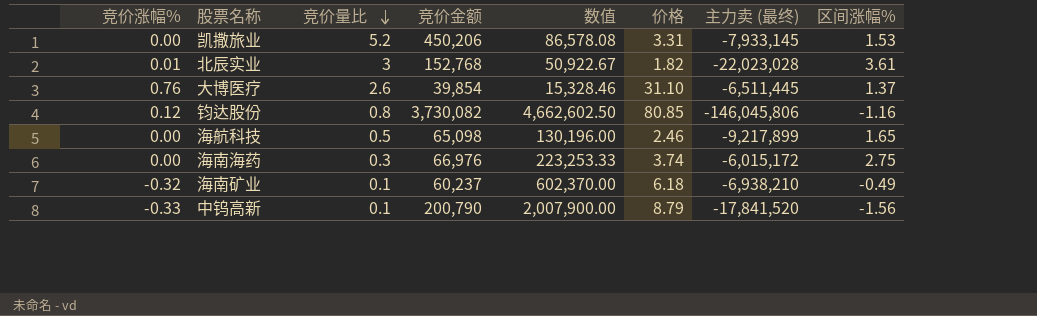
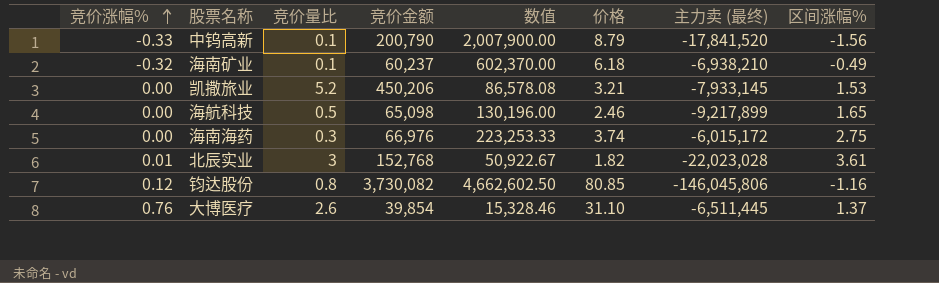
row order: 竞价量比 descending -> 竞价涨幅% ascending
凯撒旅业 | 价格: 3.31 -> 3.21

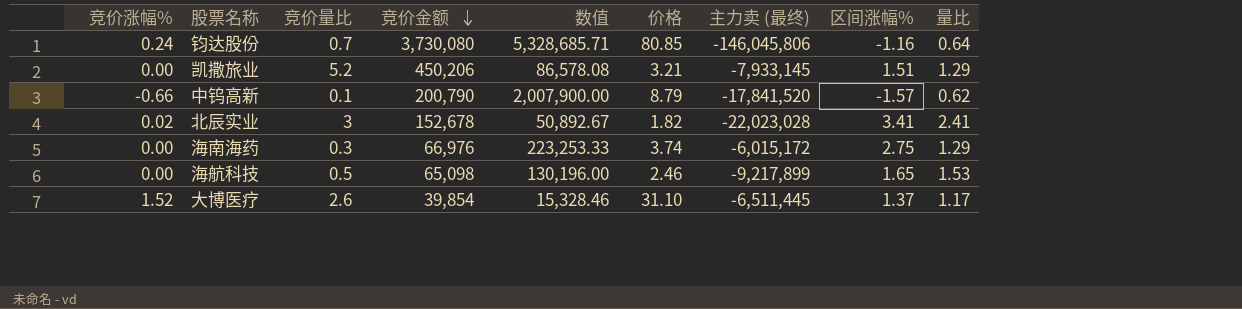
row order: 竞价涨幅% ascending -> 竞价金额 descending
column 量比 | position: none -> 9
row 海南矿业: -0.32 | 0.1 | 60,237 | 602,370.00 | 6.18 | -6,938,210 | -0.49 -> none
钧达股份 | 竞价涨幅%: 0.12 -> 0.24
钧达股份 | 竞价量比: 0.8 -> 0.7
钧达股份 | 竞价金额: 3,730,082 -> 3,730,080
钧达股份 | 数值: 4,662,602.50 -> 5,328,685.71
凯撒旅业 | 区间涨幅%: 1.53 -> 1.51
中钨高新 | 竞价涨幅%: -0.33 -> -0.66
中钨高新 | 区间涨幅%: -1.56 -> -1.57
北辰实业 | 竞价涨幅%: 0.01 -> 0.02
北辰实业 | 竞价金额: 152,768 -> 152,678
北辰实业 | 数值: 50,922.67 -> 50,892.67
北辰实业 | 区间涨幅%: 3.61 -> 3.41
大博医疗 | 竞价涨幅%: 0.76 -> 1.52

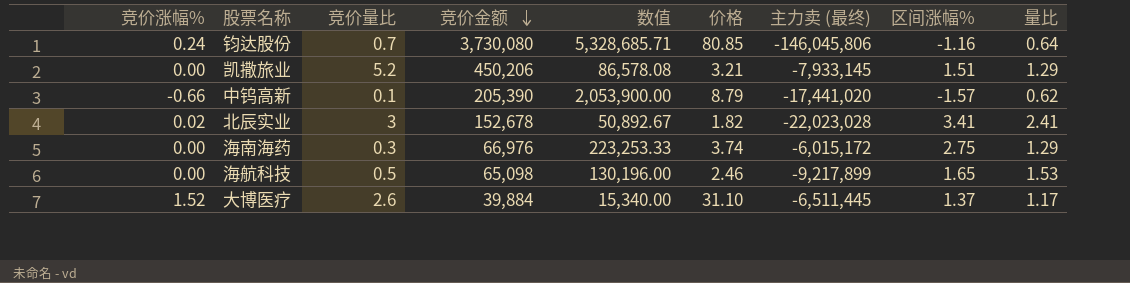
中钨高新 | 竞价金额: 200,790 -> 205,390
中钨高新 | 数值: 2,007,900.00 -> 2,053,900.00
中钨高新 | 主力卖 (最终): -17,841,520 -> -17,441,020
大博医疗 | 竞价金额: 39,854 -> 39,884
大博医疗 | 数值: 15,328.46 -> 15,340.00

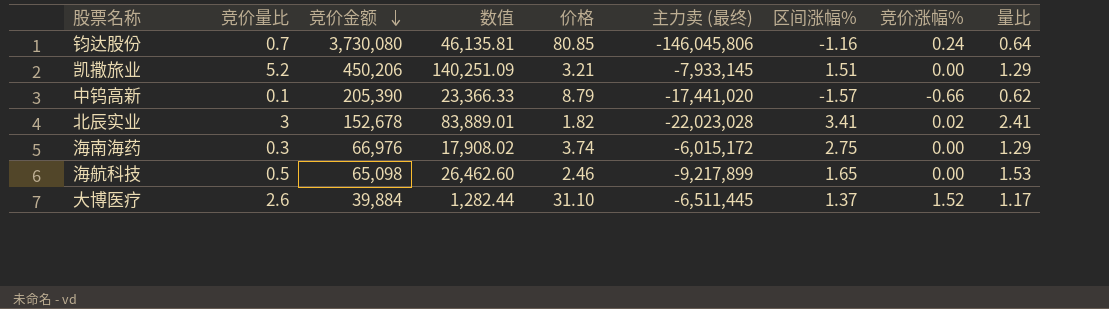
column 数值 | formula: [竞价金额] / [竞价量比] -> [竞价金额] / [价格]
column 竞价涨幅% | position: 1 -> 8

